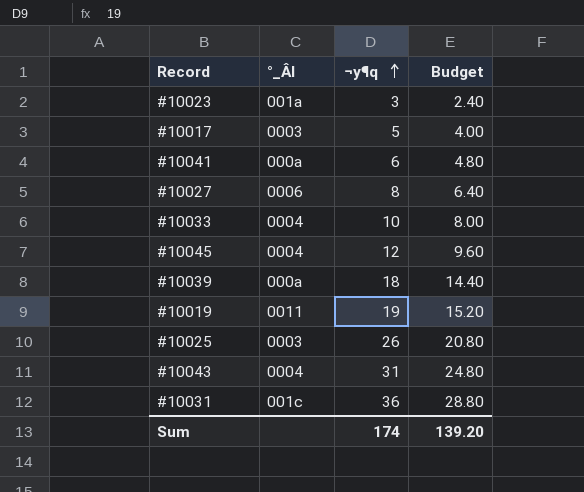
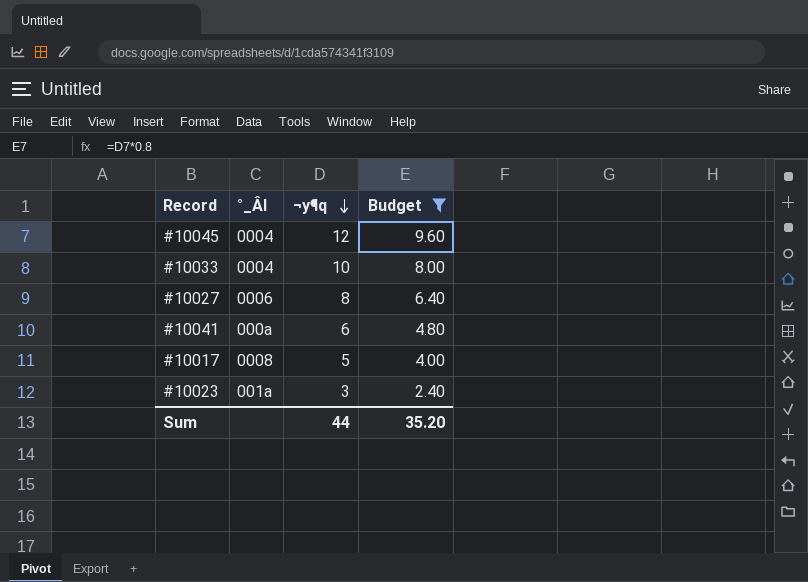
filter: none -> Budget <= 9.60
row order: ¬y¶q ascending -> ¬y¶q descending
#10017 | °_ÂI: 0003 -> 0008
Sum | ¬y¶q: 174 -> 44
Sum | Budget: 139.20 -> 35.20

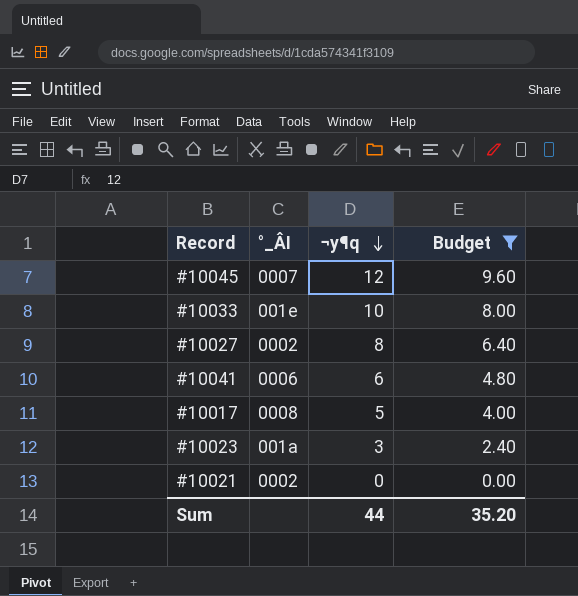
#10045 | °_ÂI: 0004 -> 0007
#10033 | °_ÂI: 0004 -> 001e
#10027 | °_ÂI: 0006 -> 0002
#10041 | °_ÂI: 000a -> 0006
row #10021: none -> 0002 | 0 | 0.00

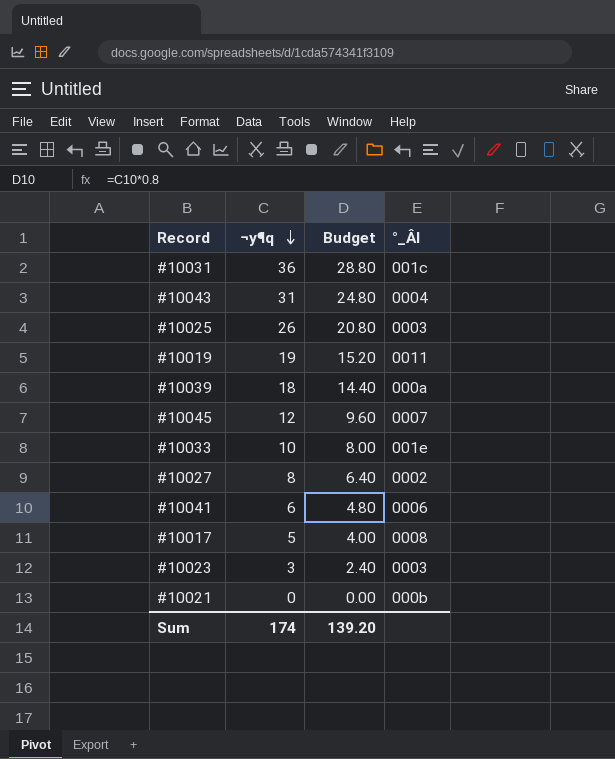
filter: Budget <= 9.60 -> none
column °_ÂI | position: 2 -> 4
#10023 | °_ÂI: 001a -> 0003
#10021 | °_ÂI: 0002 -> 000b
Sum | ¬y¶q: 44 -> 174
Sum | Budget: 35.20 -> 139.20

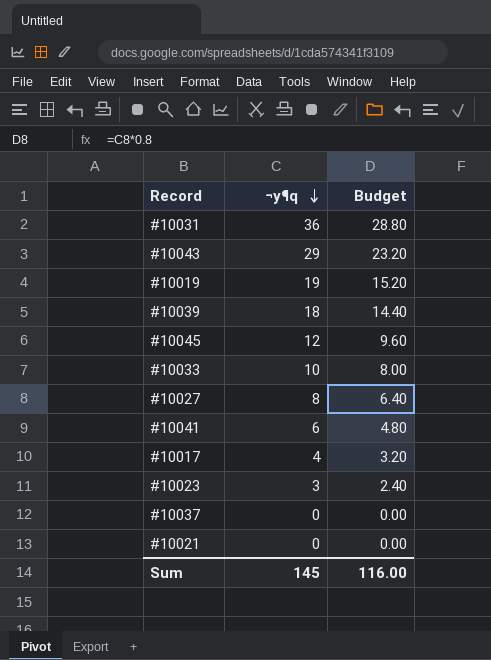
column °_ÂI | position: 4 -> none
row #10025: 26 | 20.80 | 0003 -> none
#10043 | ¬y¶q: 31 -> 29
#10043 | Budget: 24.80 -> 23.20
#10017 | ¬y¶q: 5 -> 4
#10017 | Budget: 4.00 -> 3.20
row #10037: none -> 0 | 0.00
Sum | ¬y¶q: 174 -> 145
Sum | Budget: 139.20 -> 116.00

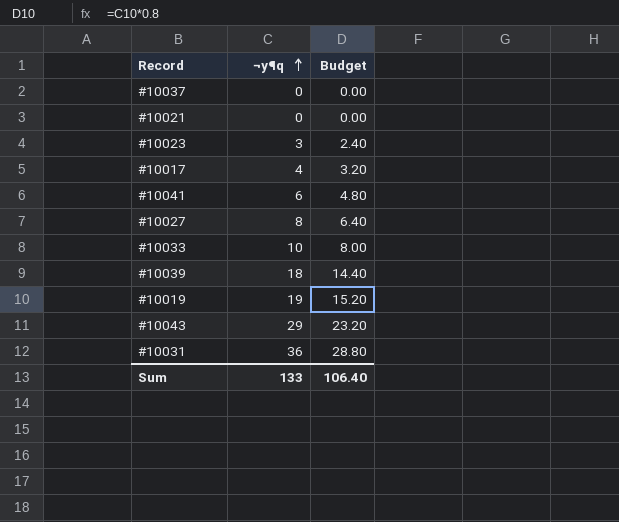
row order: ¬y¶q descending -> ¬y¶q ascending
row #10045: 12 | 9.60 -> none
Sum | ¬y¶q: 145 -> 133
Sum | Budget: 116.00 -> 106.40

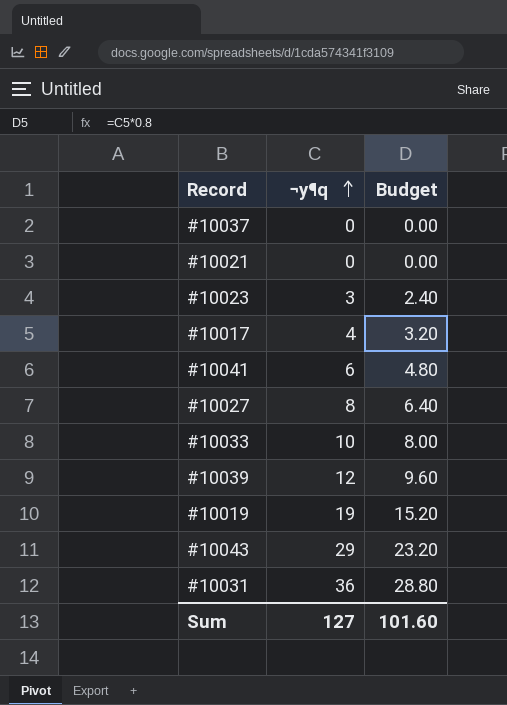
#10039 | ¬y¶q: 18 -> 12
#10039 | Budget: 14.40 -> 9.60
Sum | ¬y¶q: 133 -> 127
Sum | Budget: 106.40 -> 101.60

